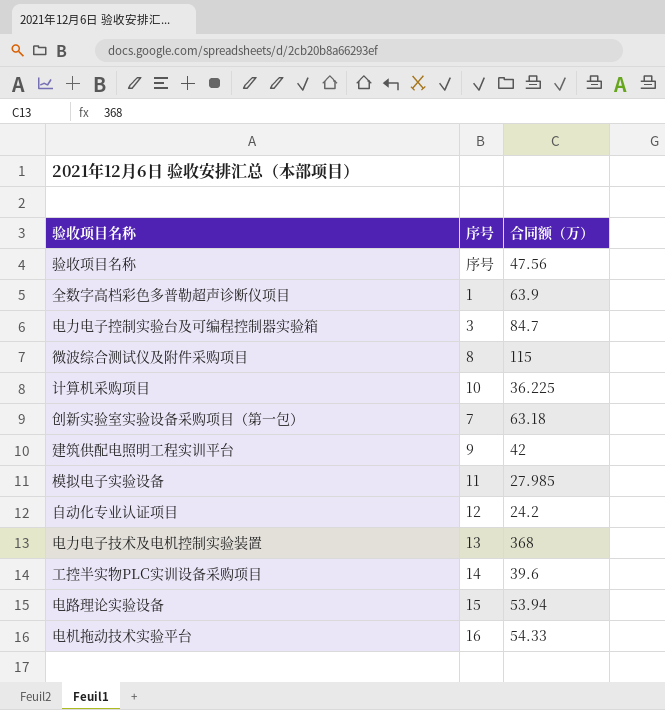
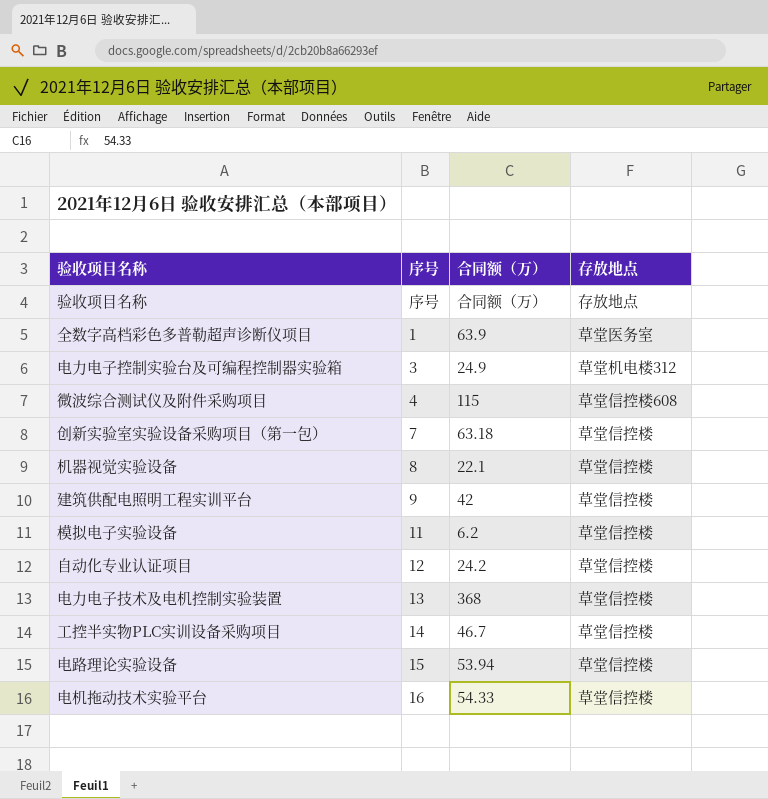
column 存放地点 | position: none -> 4
row 计算机采购项目: 10 | 36.225 -> none
验收项目名称 | 合同额（万）: 47.56 -> 合同额（万）
电力电子控制实验台及可编程控制器实验箱 | 合同额（万）: 84.7 -> 24.9
微波综合测试仪及附件采购项目 | 序号: 8 -> 4
row 机器视觉实验设备: none -> 8 | 22.1 | 草堂信控楼
模拟电子实验设备 | 合同额（万）: 27.985 -> 6.2
工控半实物PLC实训设备采购项目 | 合同额（万）: 39.6 -> 46.7

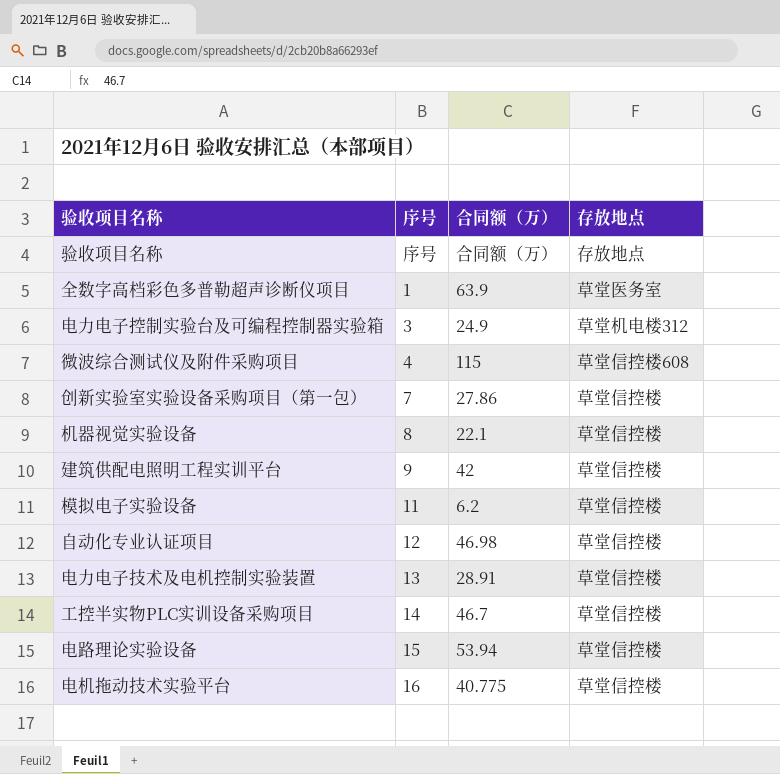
创新实验室实验设备采购项目（第一包） | 合同额（万）: 63.18 -> 27.86
自动化专业认证项目 | 合同额（万）: 24.2 -> 46.98
电力电子技术及电机控制实验装置 | 合同额（万）: 368 -> 28.91
电机拖动技术实验平台 | 合同额（万）: 54.33 -> 40.775

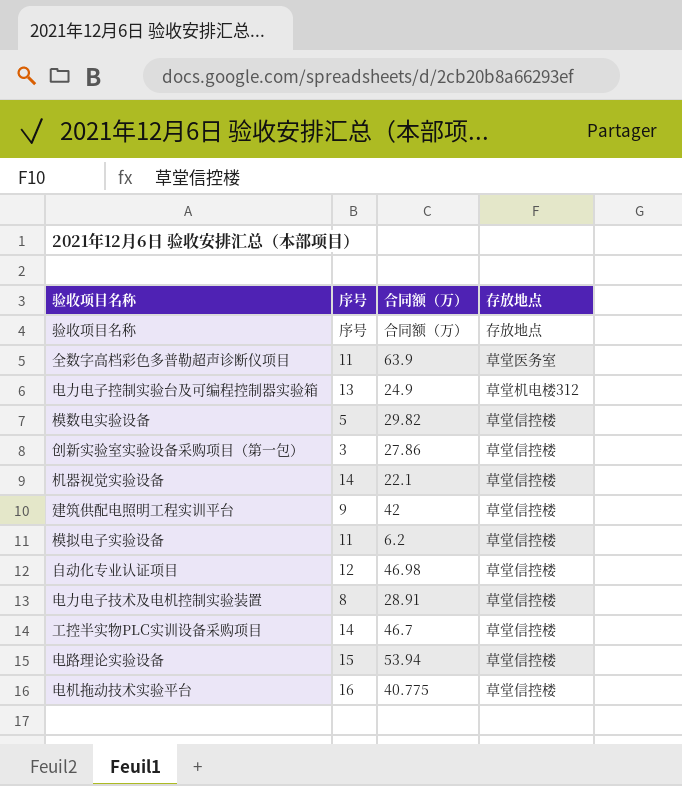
row 微波综合测试仪及附件采购项目: 4 | 115 | 草堂信控楼608 -> none
全数字高档彩色多普勒超声诊断仪项目 | 序号: 1 -> 11
电力电子控制实验台及可编程控制器实验箱 | 序号: 3 -> 13
row 模数电实验设备: none -> 5 | 29.82 | 草堂信控楼
创新实验室实验设备采购项目（第一包） | 序号: 7 -> 3
机器视觉实验设备 | 序号: 8 -> 14
电力电子技术及电机控制实验装置 | 序号: 13 -> 8

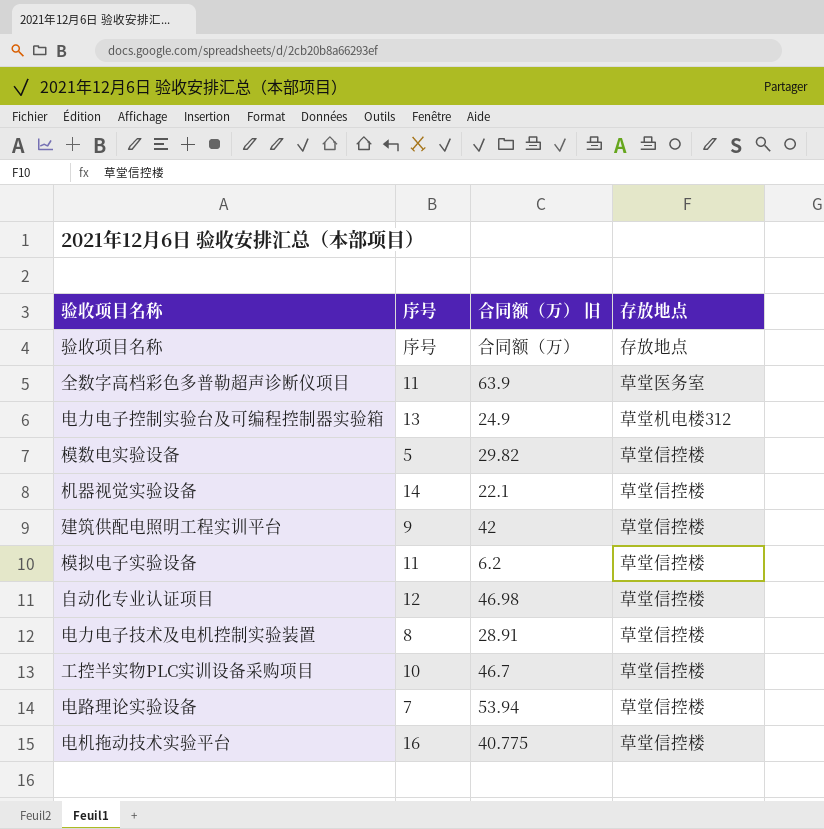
column name: 合同额（万） -> 合同额（万） 旧
row 创新实验室实验设备采购项目（第一包）: 3 | 27.86 | 草堂信控楼 -> none
工控半实物PLC实训设备采购项目 | 序号: 14 -> 10
电路理论实验设备 | 序号: 15 -> 7

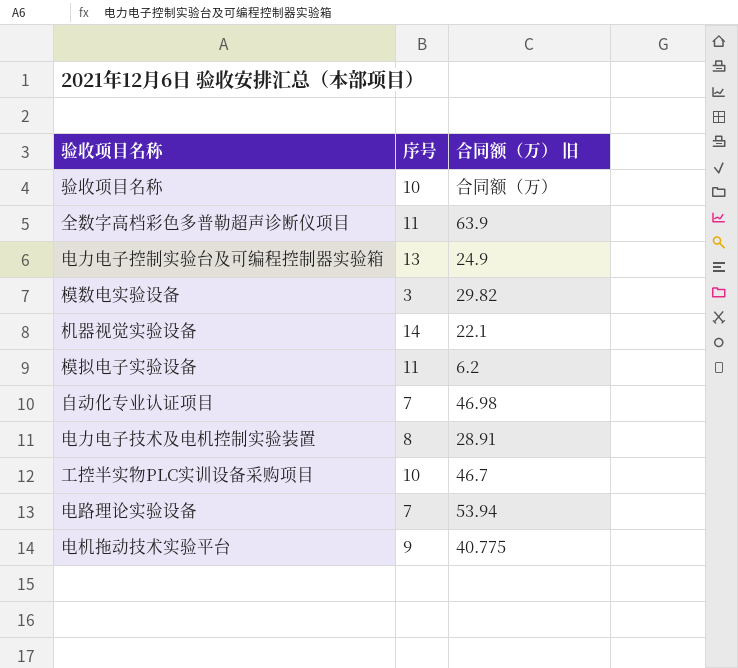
column 存放地点 | position: 4 -> none
row 建筑供配电照明工程实训平台: 9 | 42 | 草堂信控楼 -> none
验收项目名称 | 序号: 序号 -> 10
模数电实验设备 | 序号: 5 -> 3
自动化专业认证项目 | 序号: 12 -> 7
电机拖动技术实验平台 | 序号: 16 -> 9

